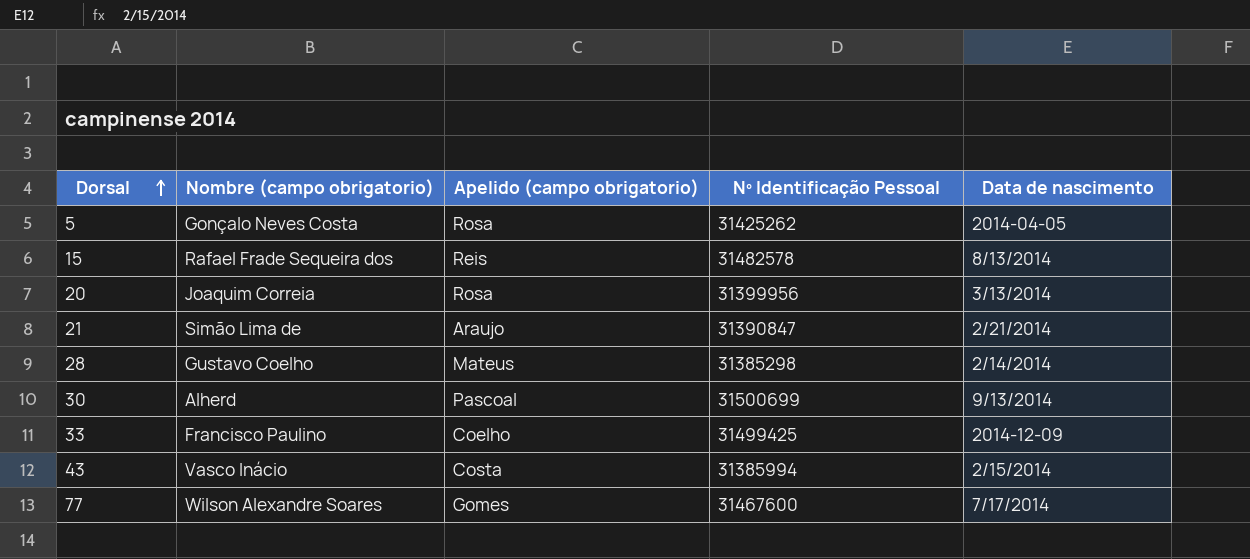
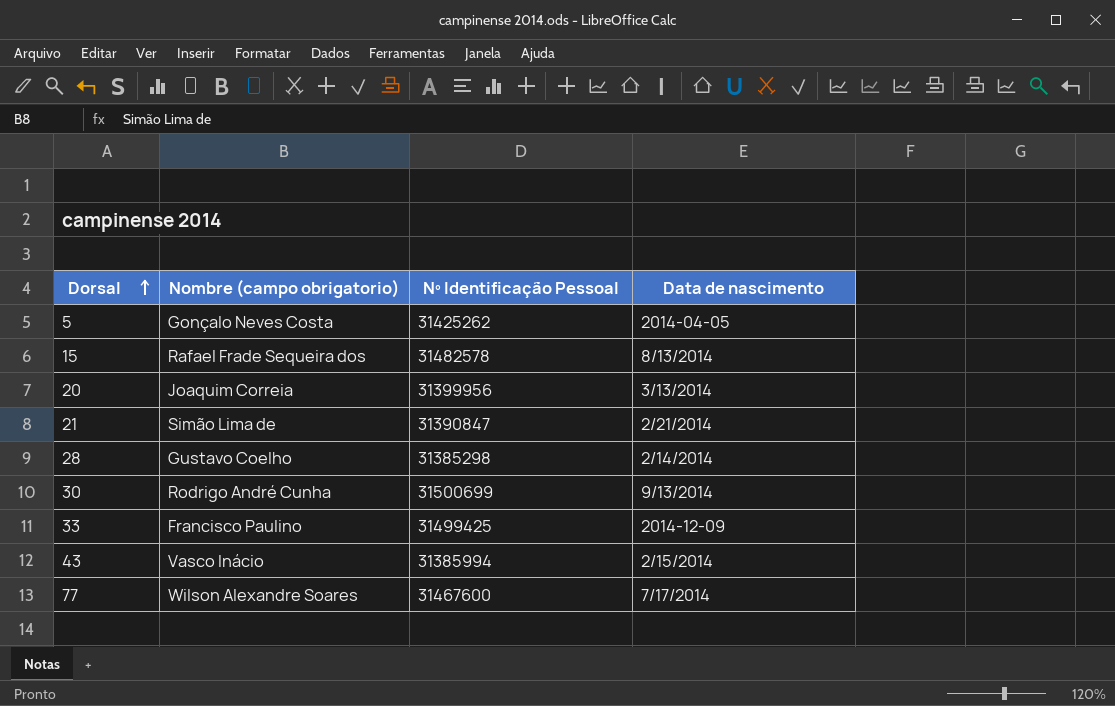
column Apelido (campo obrigatorio) | position: 3 -> none
30 | Nombre (campo obrigatorio): Alherd -> Rodrigo André Cunha

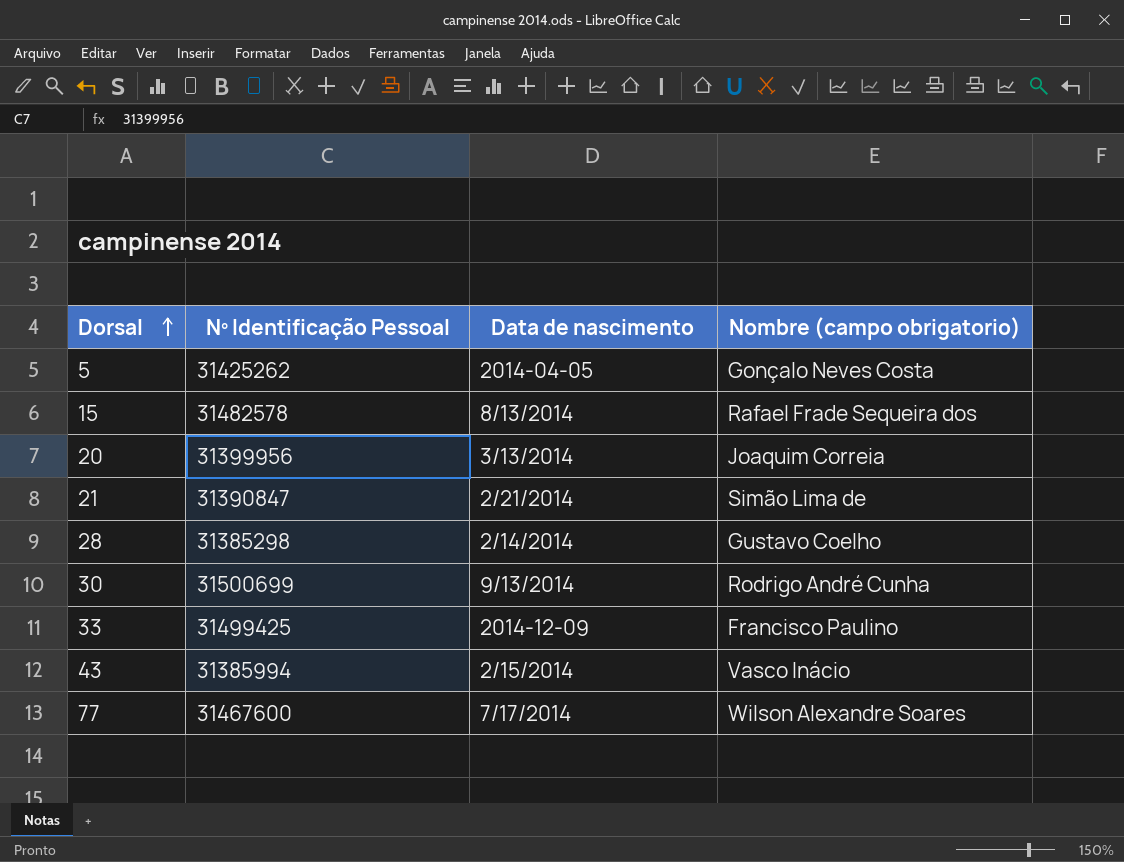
column Nombre (campo obrigatorio) | position: 2 -> 4

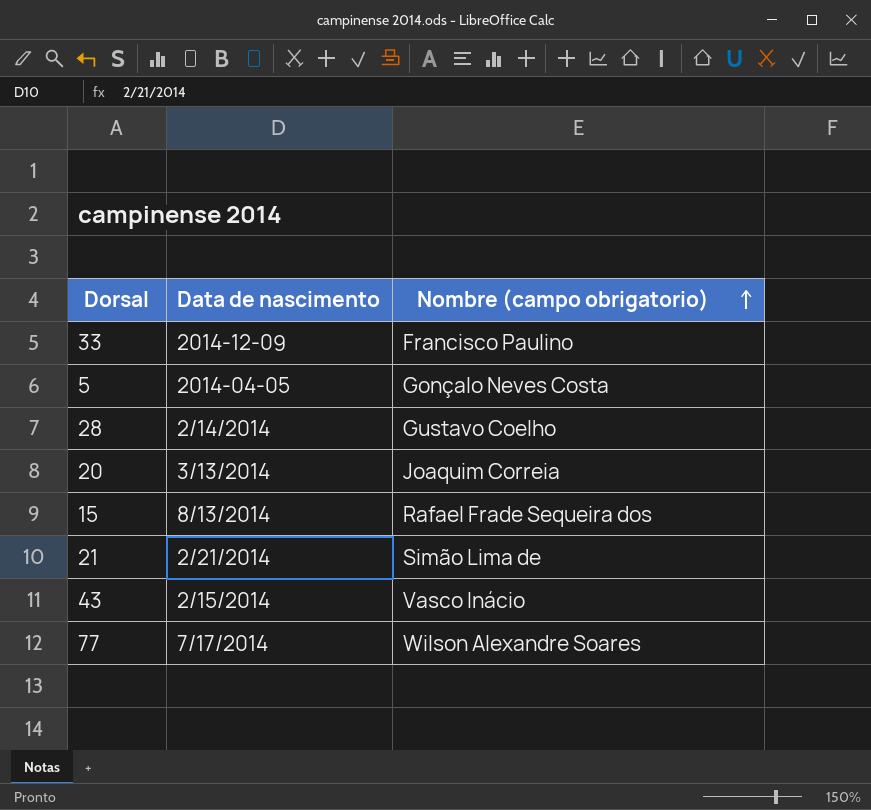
row order: Dorsal ascending -> Nombre (campo obrigatorio) ascending
column Nº Identificação Pessoal | position: 2 -> none
row 30: 31500699 | 9/13/2014 | Rodrigo André Cunha -> none

